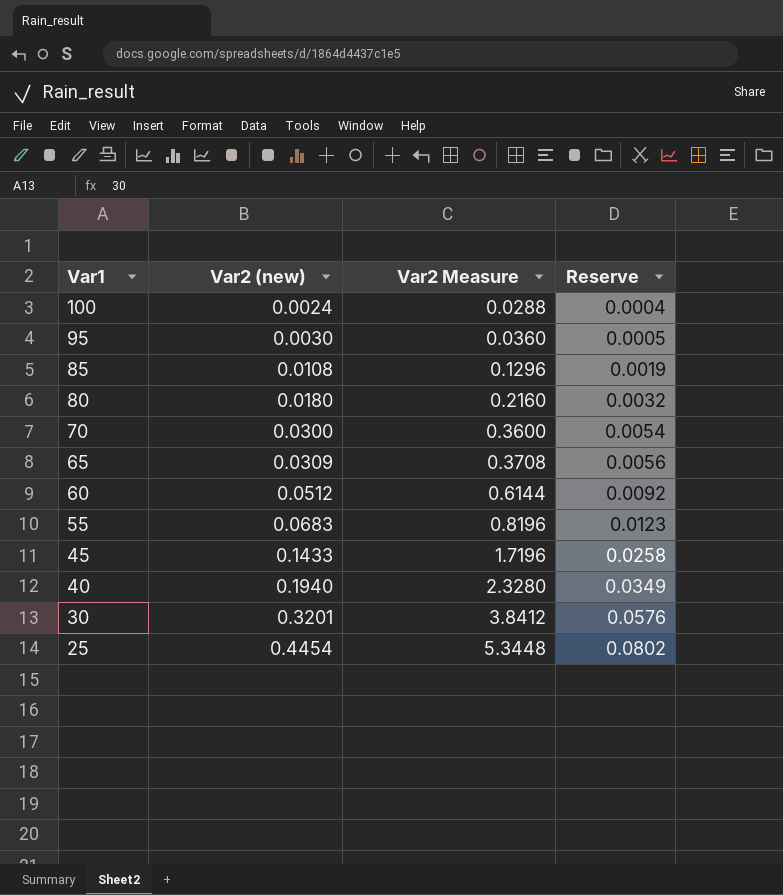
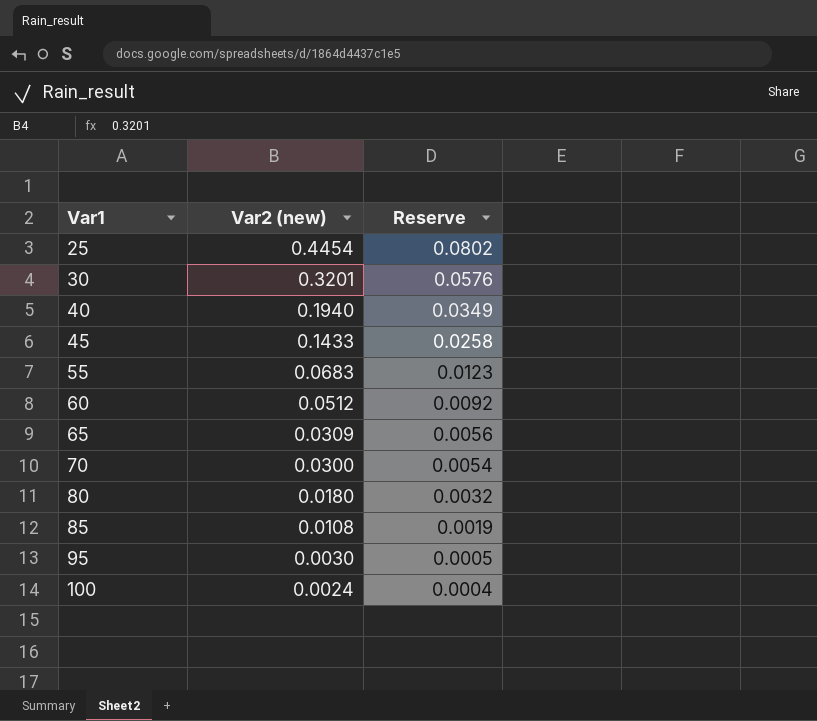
row order: Var1 descending -> Var1 ascending
column Var2 Measure | formula: [Var2 (new)] * 12 -> none

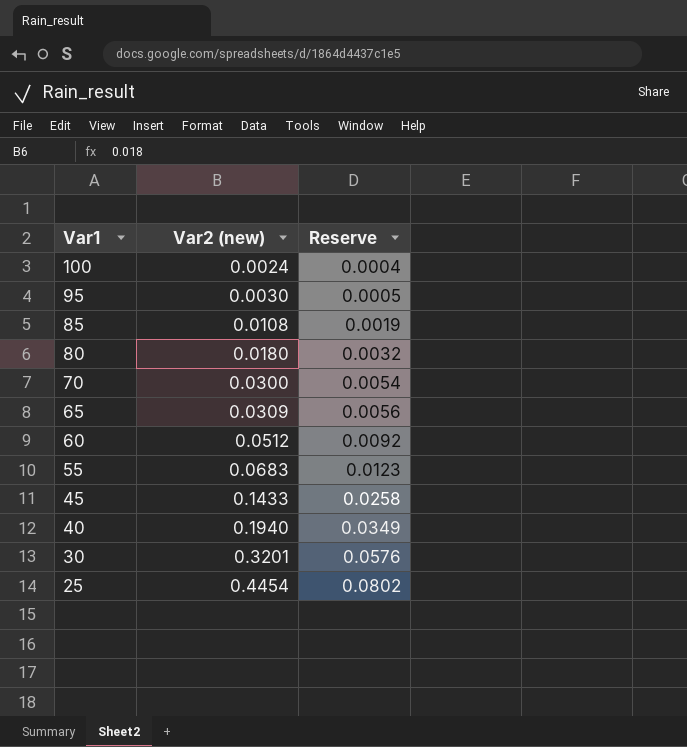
row order: Var1 ascending -> Var1 descending

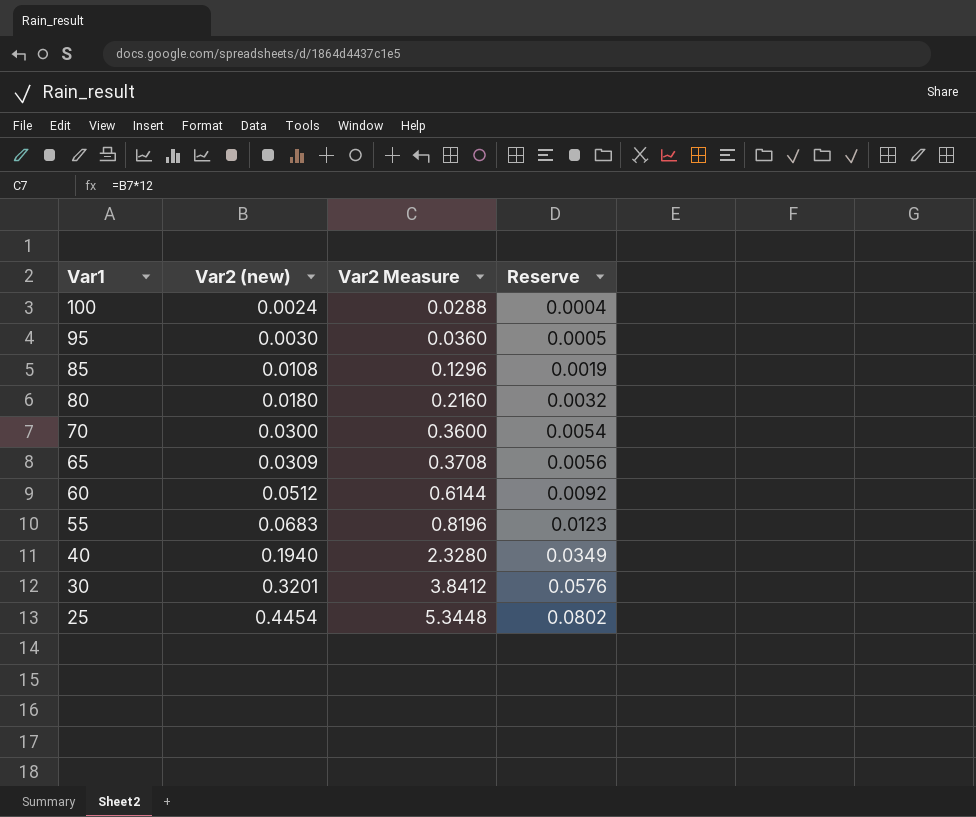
column Var2 Measure | formula: none -> [Var2 (new)] * 12
row 45: 0.1433 | 0.0258 -> none

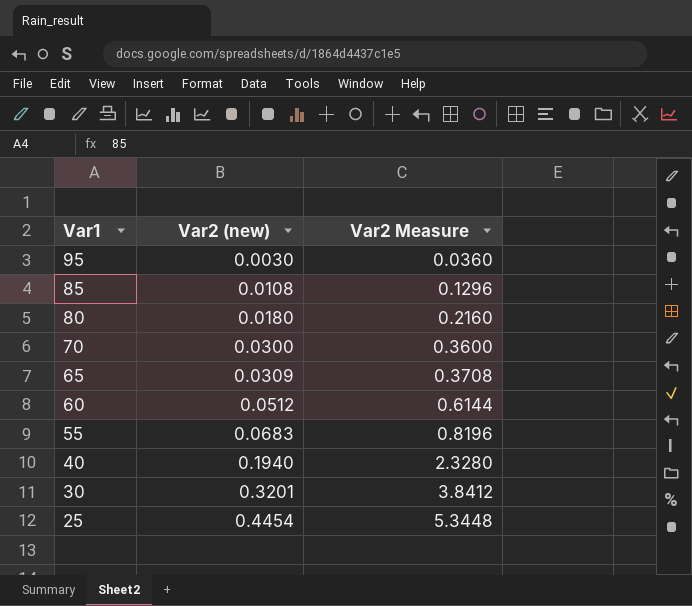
column Reserve | formula: [Var2 (new)] * 0.18 -> none
row 100: 0.0024 | 0.0288 | 0.0004 -> none

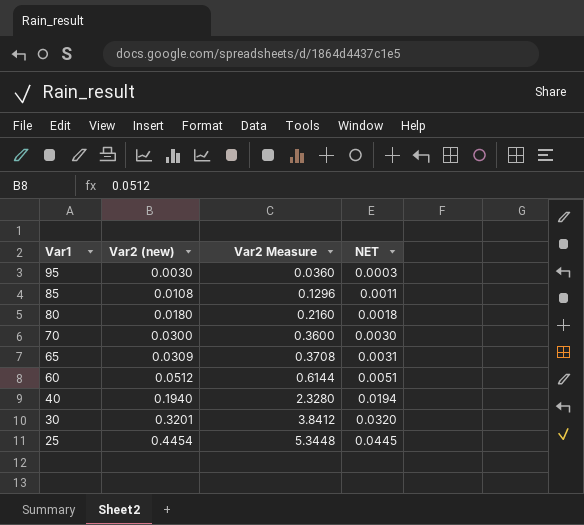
column NET | formula: none -> [Var2 (new)] * 0.1
row 55: 0.0683 | 0.8196 -> none

